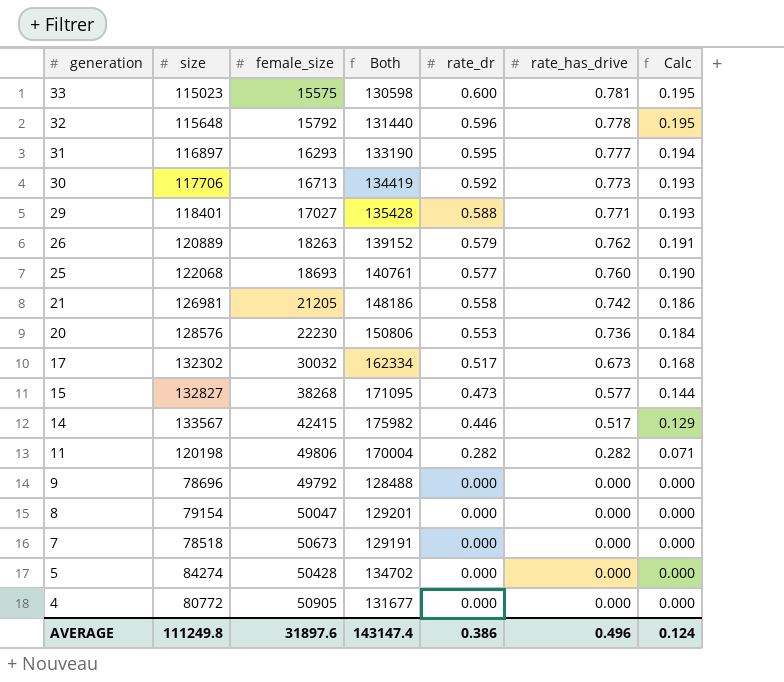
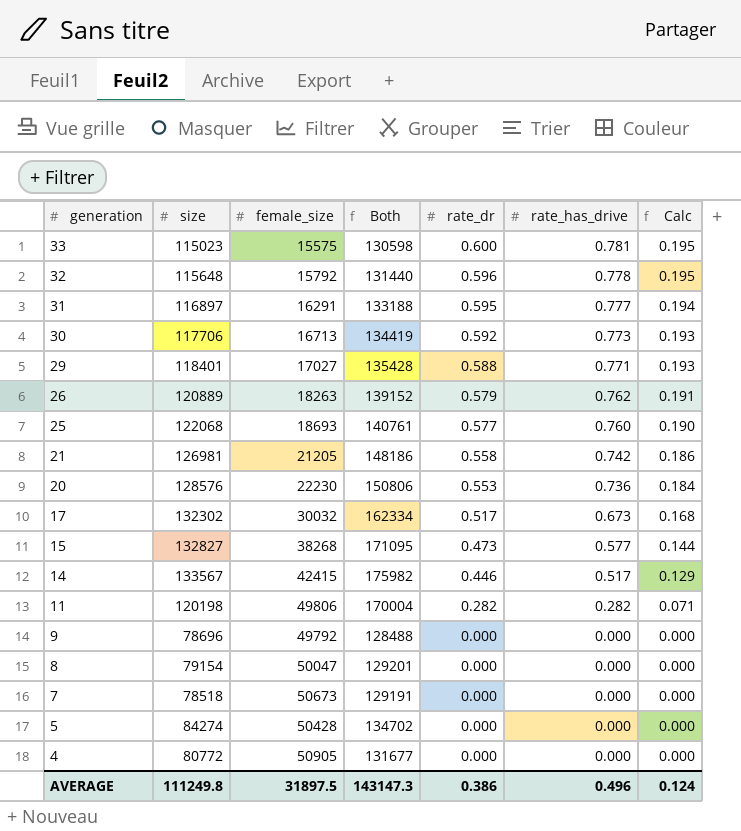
31 | female_size: 16293 -> 16291
31 | Both: 133190 -> 133188
AVERAGE | female_size: 31897.6 -> 31897.5
AVERAGE | Both: 143147.4 -> 143147.3

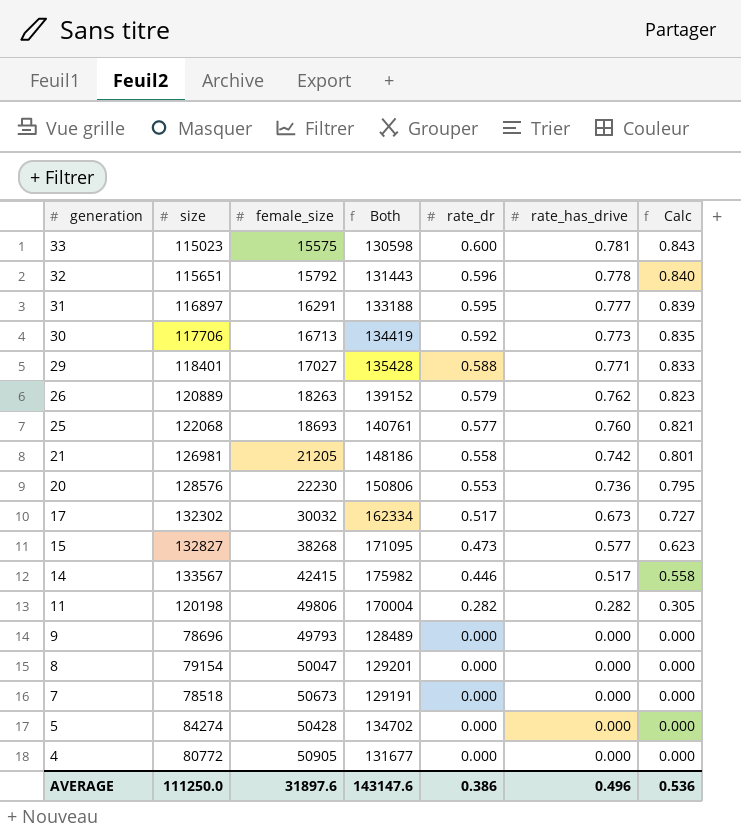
column Calc | formula: [rate_has_drive] * 0.25 -> [rate_has_drive] * 1.08
32 | size: 115648 -> 115651
32 | Both: 131440 -> 131443
9 | female_size: 49792 -> 49793
9 | Both: 128488 -> 128489
AVERAGE | size: 111249.8 -> 111250.0
AVERAGE | female_size: 31897.5 -> 31897.6
AVERAGE | Both: 143147.3 -> 143147.6
AVERAGE | Calc: 0.124 -> 0.536

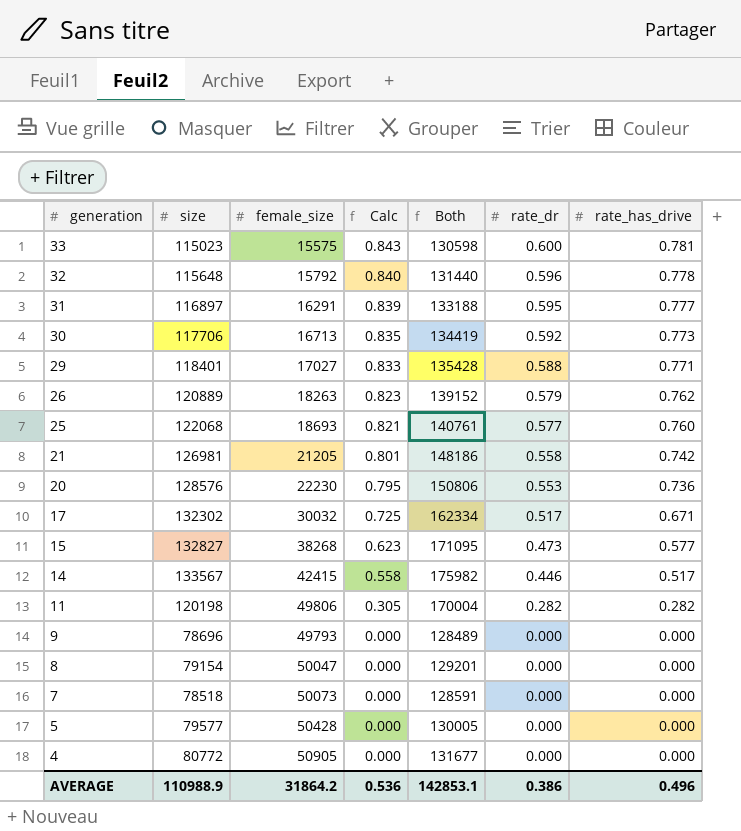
column Calc | position: 7 -> 4
32 | size: 115651 -> 115648
32 | Both: 131443 -> 131440
17 | Calc: 0.727 -> 0.725
17 | rate_has_drive: 0.673 -> 0.671
7 | female_size: 50673 -> 50073
7 | Both: 129191 -> 128591
5 | size: 84274 -> 79577
5 | Both: 134702 -> 130005
AVERAGE | size: 111250.0 -> 110988.9
AVERAGE | female_size: 31897.6 -> 31864.2
AVERAGE | Both: 143147.6 -> 142853.1

